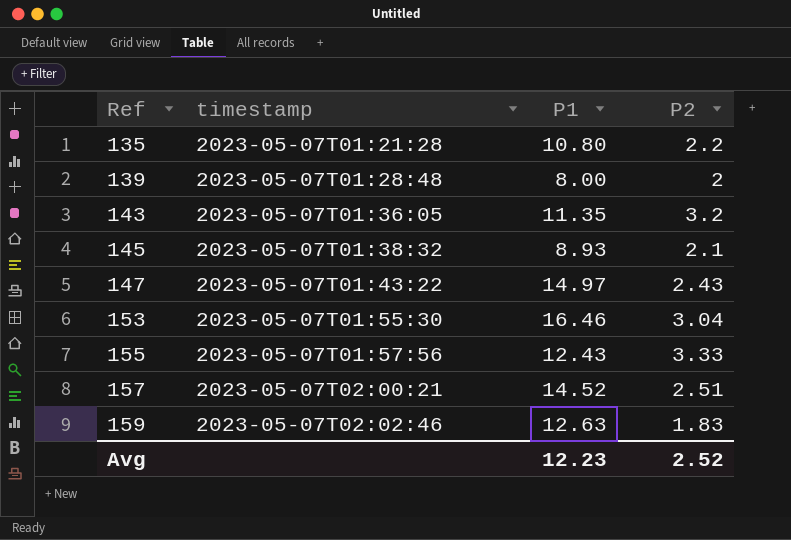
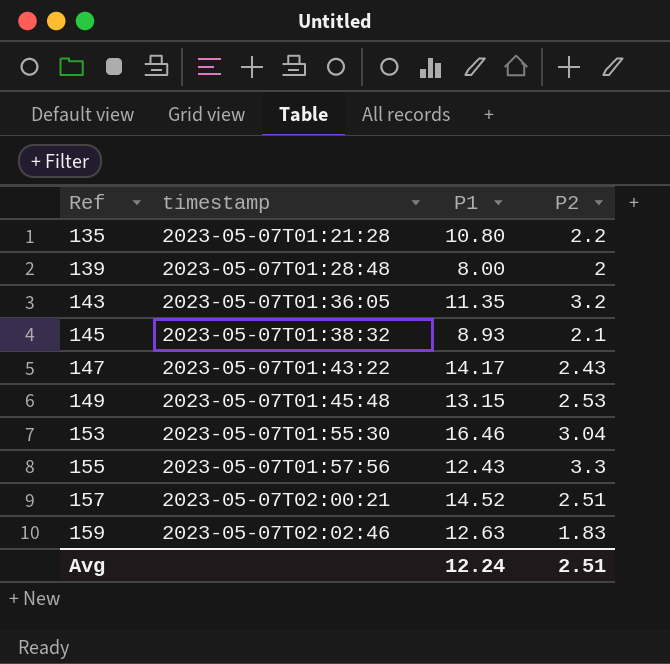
147 | P1: 14.97 -> 14.17
row 149: none -> 2023-05-07T01:45:48 | 13.15 | 2.53
155 | P2: 3.33 -> 3.3
Avg | P1: 12.23 -> 12.24
Avg | P2: 2.52 -> 2.51

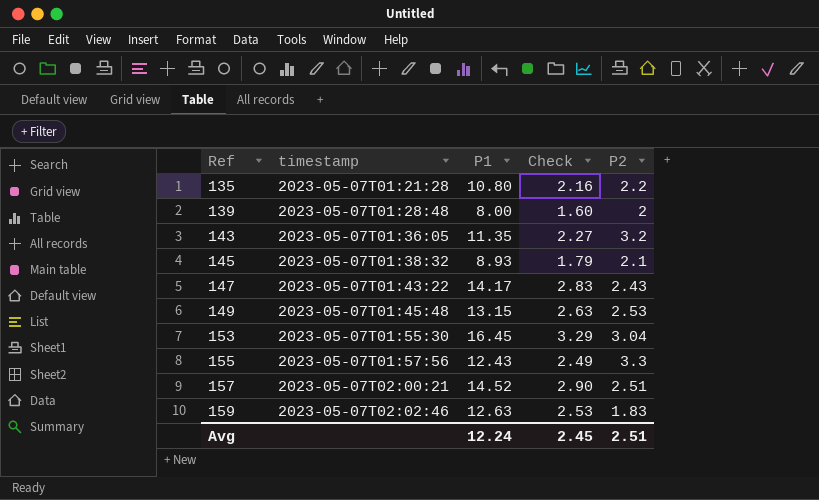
column Check | formula: none -> [P1] * 0.2
153 | P1: 16.46 -> 16.45

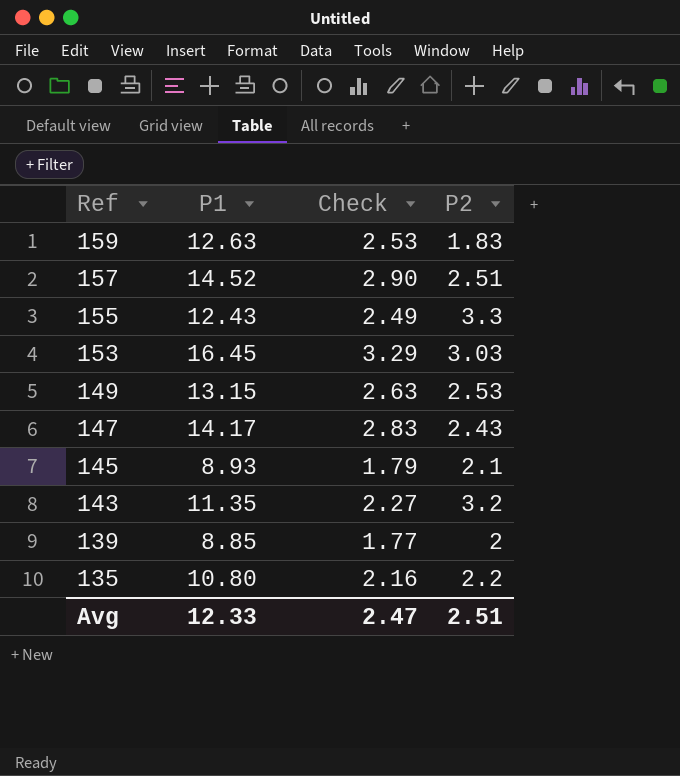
row order: Ref ascending -> Ref descending
column timestamp | position: 2 -> none
153 | P2: 3.04 -> 3.03
139 | P1: 8.00 -> 8.85
139 | Check: 1.60 -> 1.77
Avg | P1: 12.24 -> 12.33
Avg | Check: 2.45 -> 2.47

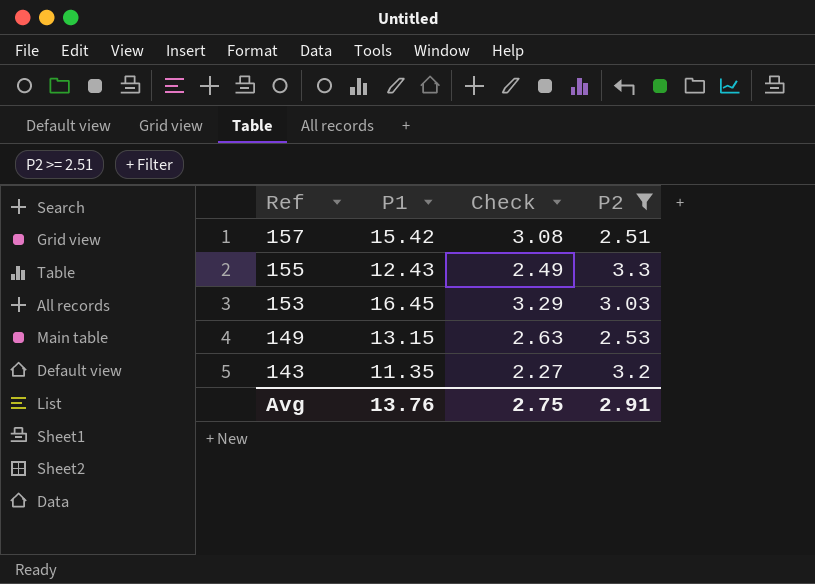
filter: none -> P2 >= 2.51
157 | P1: 14.52 -> 15.42
157 | Check: 2.90 -> 3.08
Avg | P1: 12.33 -> 13.76
Avg | Check: 2.47 -> 2.75
Avg | P2: 2.51 -> 2.91

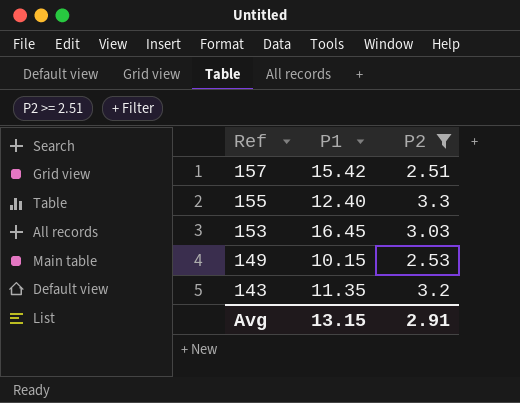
column Check | formula: [P1] * 0.2 -> none
155 | P1: 12.43 -> 12.40
149 | P1: 13.15 -> 10.15
Avg | P1: 13.76 -> 13.15

